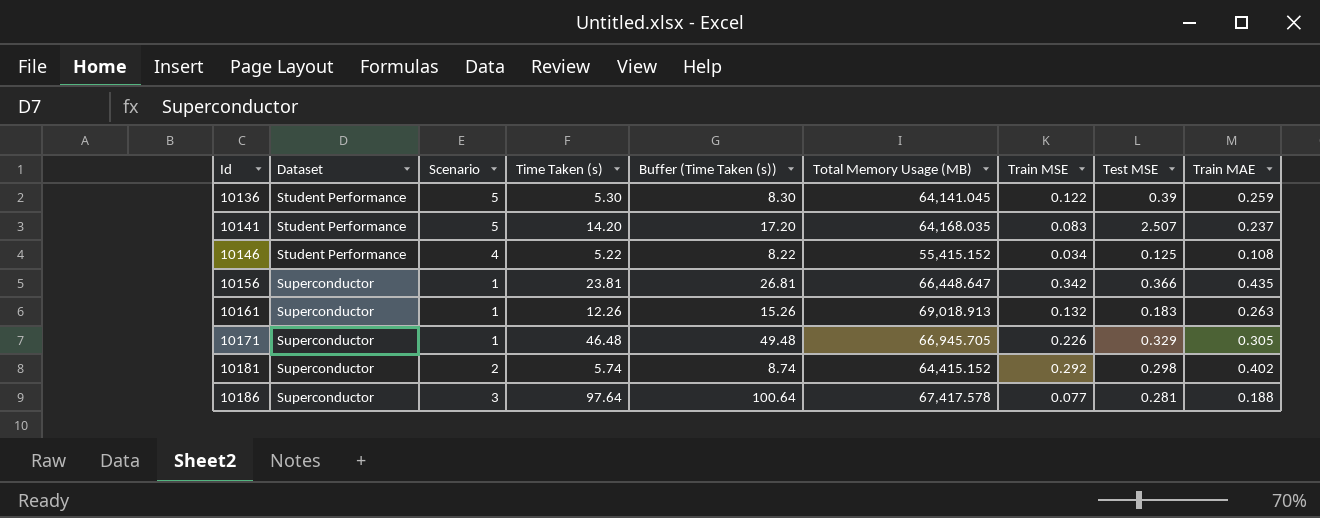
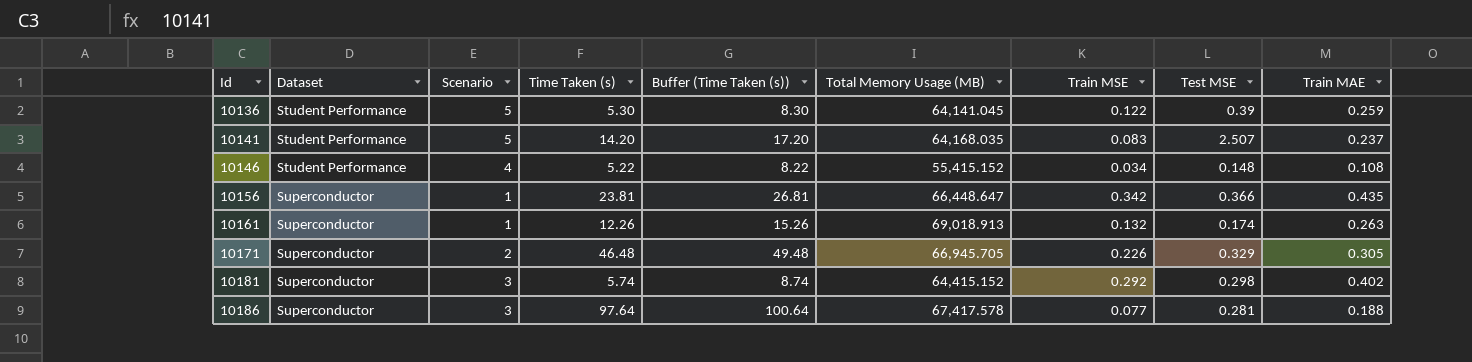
10146 | Test MSE: 0.125 -> 0.148
10161 | Test MSE: 0.183 -> 0.174
10171 | Scenario: 1 -> 2
10181 | Scenario: 2 -> 3

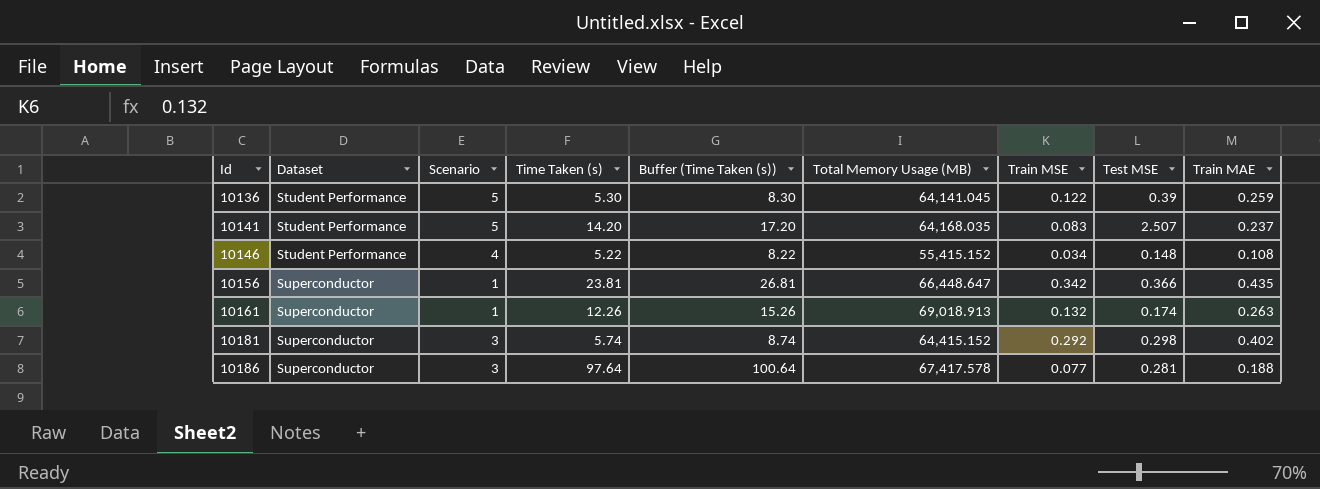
row 10171: Superconductor | 2 | 46.48 | 49.48 | 66,945.705 | 0.226 | 0.329 | 0.305 -> none

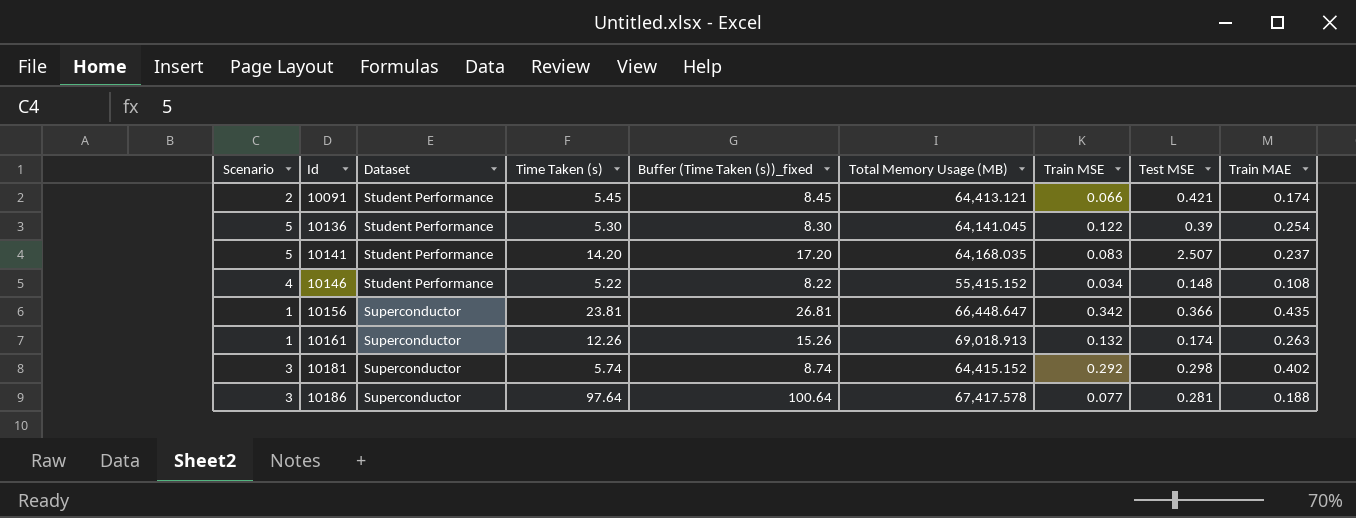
column Scenario | position: 3 -> 1
column name: Buffer (Time Taken (s)) -> Buffer (Time Taken (s))_fixed
row 10091: none -> 2 | Student Performance | 5.45 | 8.45 | 64,413.121 | 0.066 | 0.421 | 0.174
10136 | Train MAE: 0.259 -> 0.254

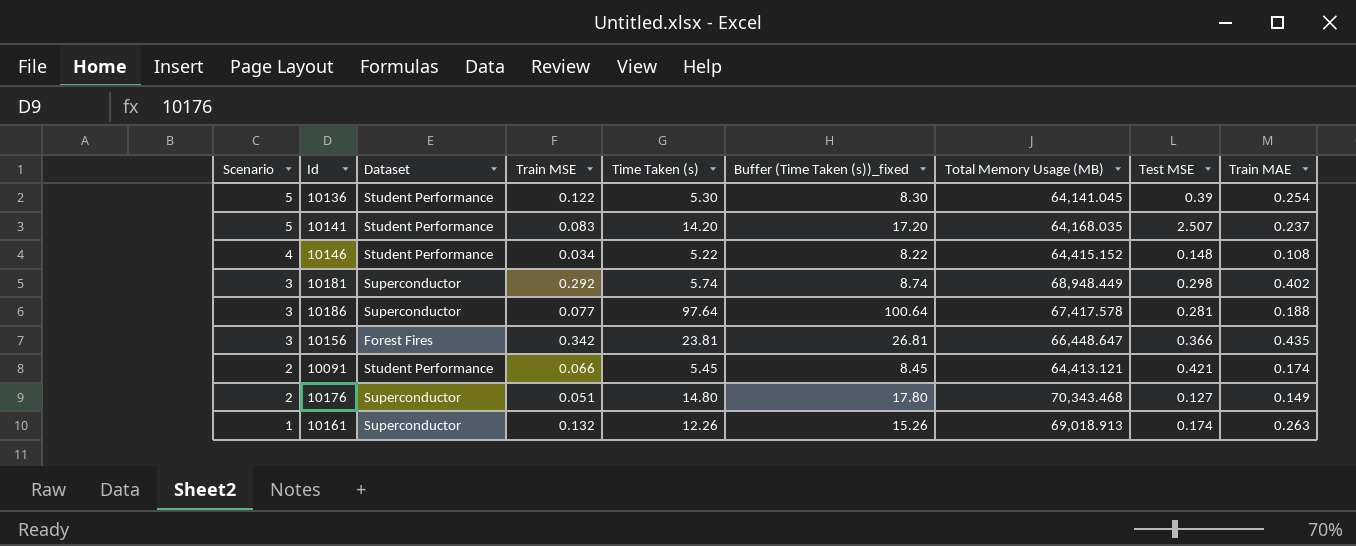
row order: Id ascending -> Scenario descending
column Train MSE | position: 7 -> 4
10146 | Total Memory Usage (MB): 55,415.152 -> 64,415.152
10181 | Total Memory Usage (MB): 64,415.152 -> 68,948.449
10156 | Scenario: 1 -> 3
10156 | Dataset: Superconductor -> Forest Fires
row 10176: none -> 2 | Superconductor | 0.051 | 14.80 | 17.80 | 70,343.468 | 0.127 | 0.149

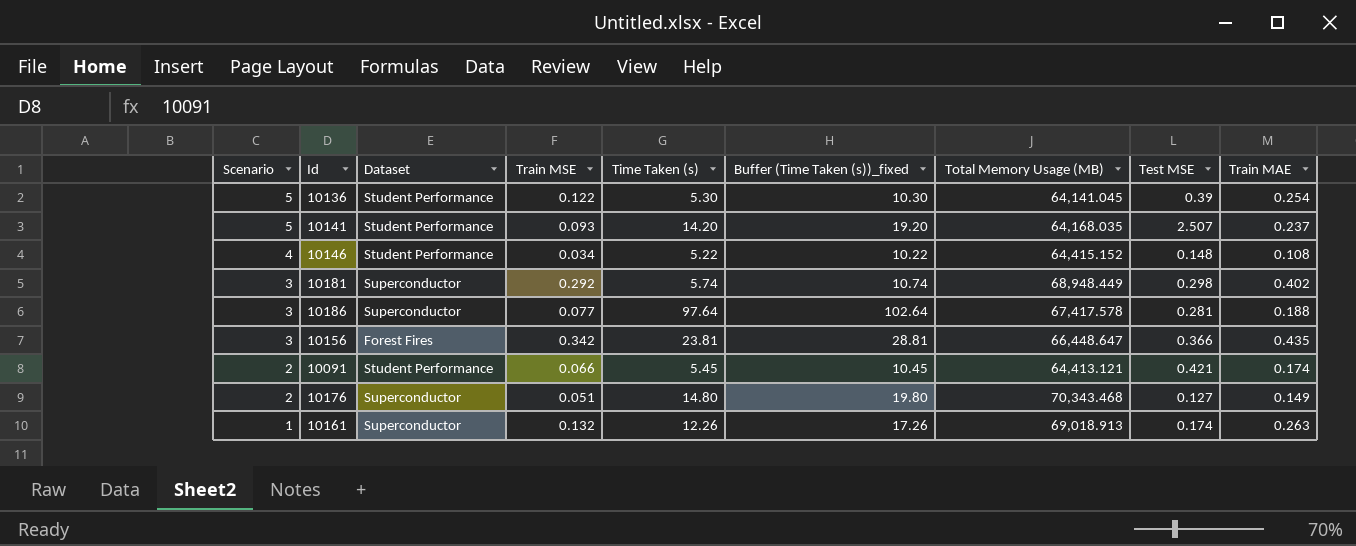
column Buffer (Time Taken (s))_fixed | formula: [Time Taken (s)] + 3 -> [Time Taken (s)] + 5
10141 | Train MSE: 0.083 -> 0.093

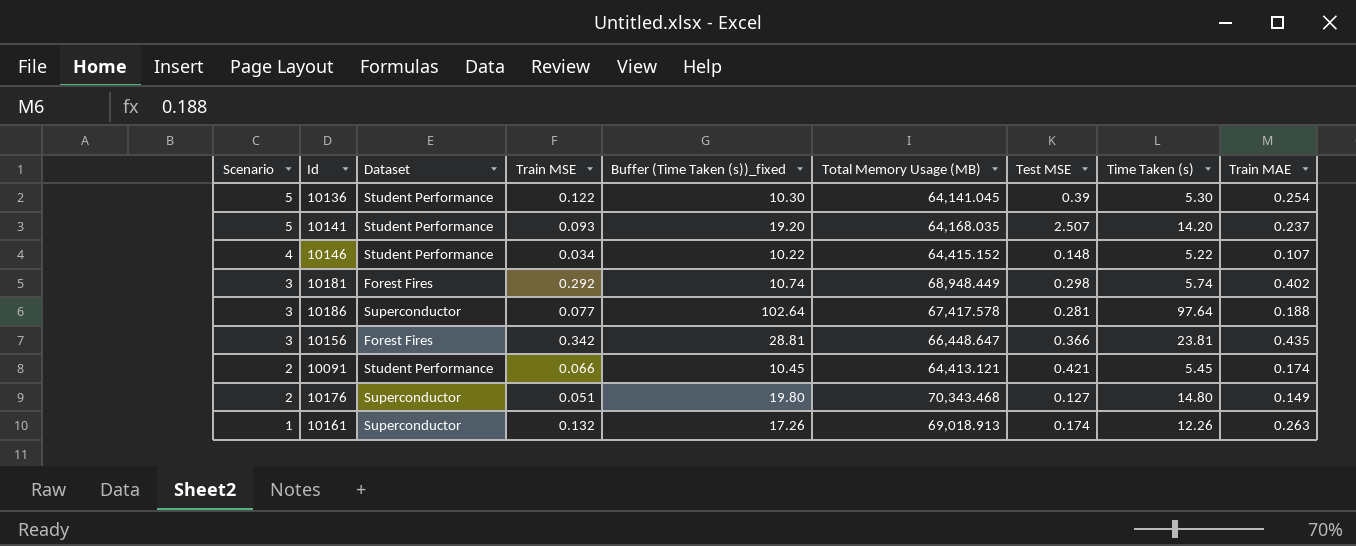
column Time Taken (s) | position: 5 -> 8
10146 | Train MAE: 0.108 -> 0.107
10181 | Dataset: Superconductor -> Forest Fires

